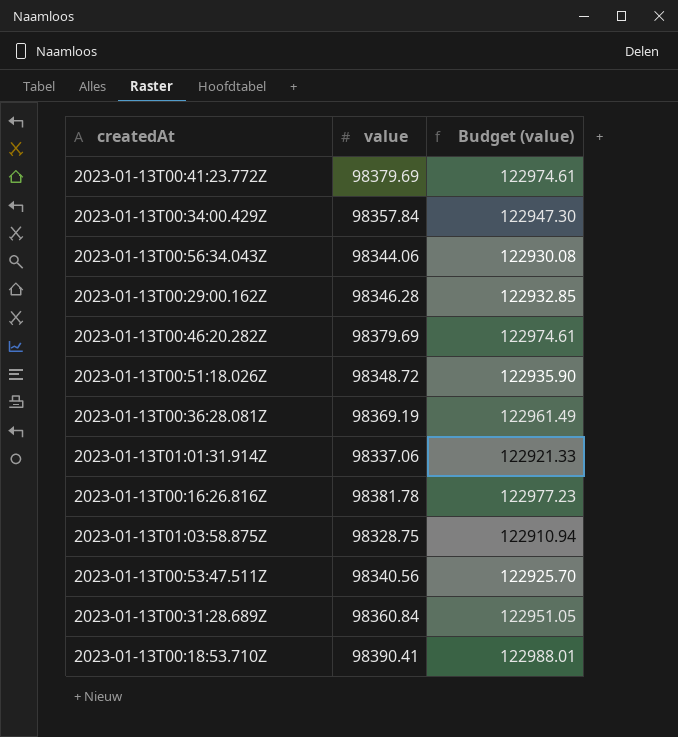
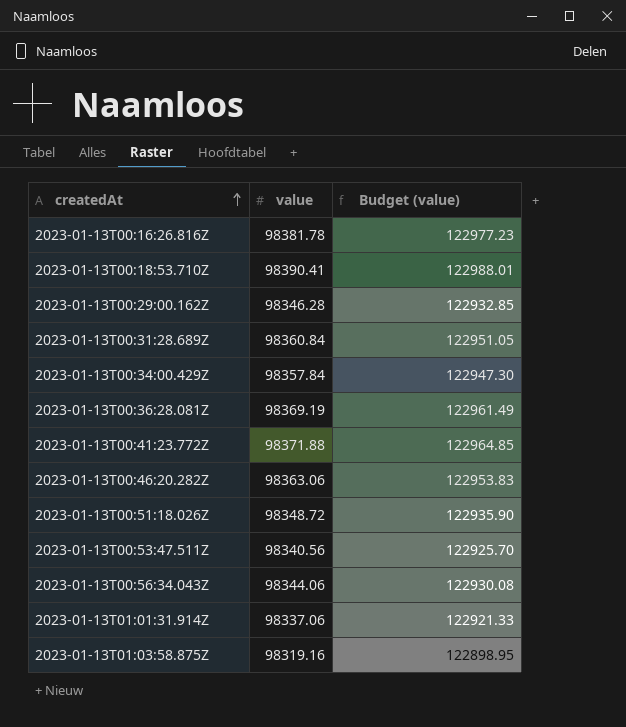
row order: none -> createdAt ascending
2023-01-13T00:41:23.772Z | value: 98379.69 -> 98371.88
2023-01-13T00:41:23.772Z | Budget (value): 122974.61 -> 122964.85
2023-01-13T00:46:20.282Z | value: 98379.69 -> 98363.06
2023-01-13T00:46:20.282Z | Budget (value): 122974.61 -> 122953.83
2023-01-13T01:03:58.875Z | value: 98328.75 -> 98319.16
2023-01-13T01:03:58.875Z | Budget (value): 122910.94 -> 122898.95

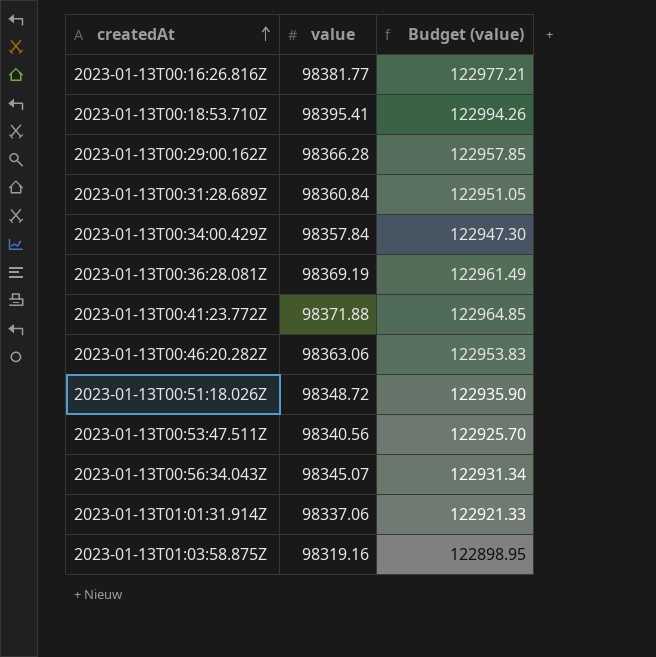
2023-01-13T00:16:26.816Z | value: 98381.78 -> 98381.77
2023-01-13T00:16:26.816Z | Budget (value): 122977.23 -> 122977.21
2023-01-13T00:18:53.710Z | value: 98390.41 -> 98395.41
2023-01-13T00:18:53.710Z | Budget (value): 122988.01 -> 122994.26
2023-01-13T00:29:00.162Z | value: 98346.28 -> 98366.28
2023-01-13T00:29:00.162Z | Budget (value): 122932.85 -> 122957.85
2023-01-13T00:56:34.043Z | value: 98344.06 -> 98345.07
2023-01-13T00:56:34.043Z | Budget (value): 122930.08 -> 122931.34

